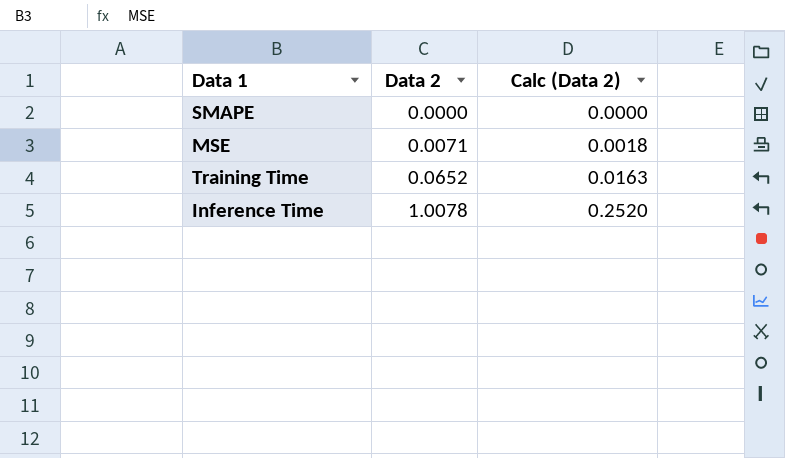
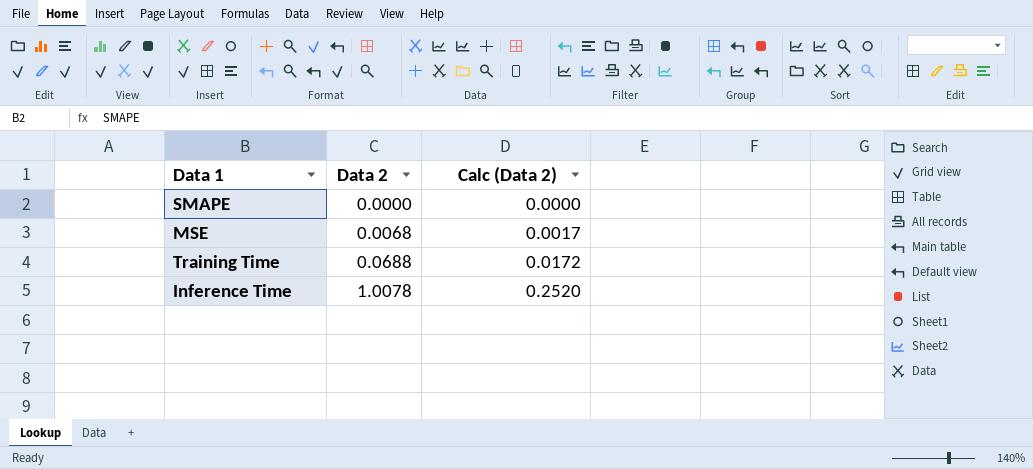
MSE | Data 2: 0.0071 -> 0.0068
MSE | Calc (Data 2): 0.0018 -> 0.0017
Training Time | Data 2: 0.0652 -> 0.0688
Training Time | Calc (Data 2): 0.0163 -> 0.0172

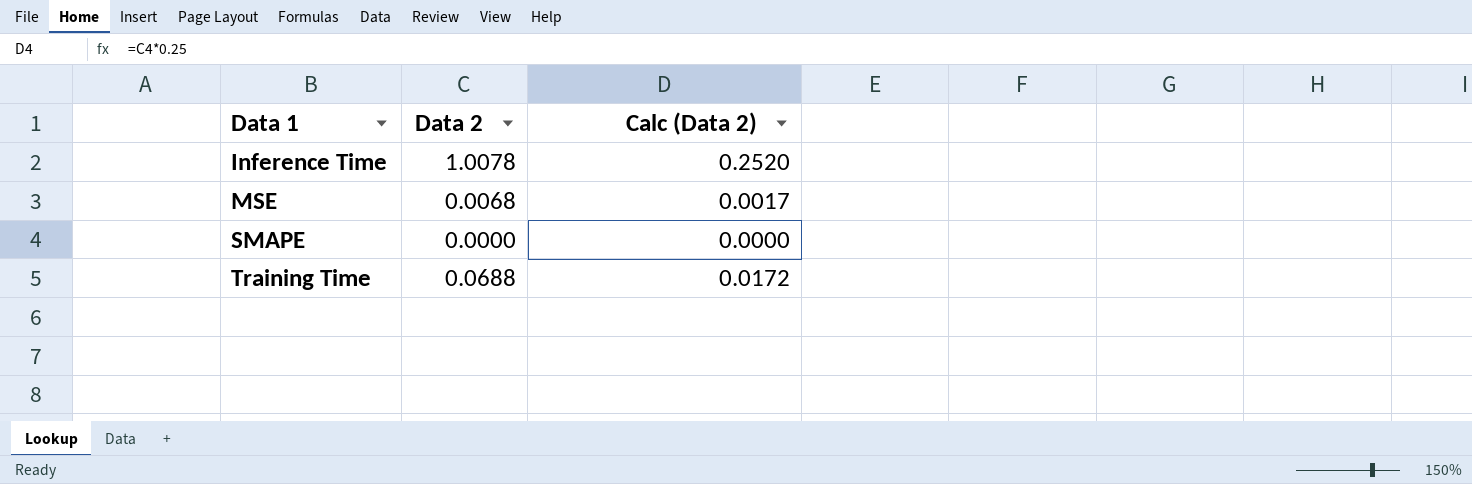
row order: Data 2 ascending -> Data 1 ascending

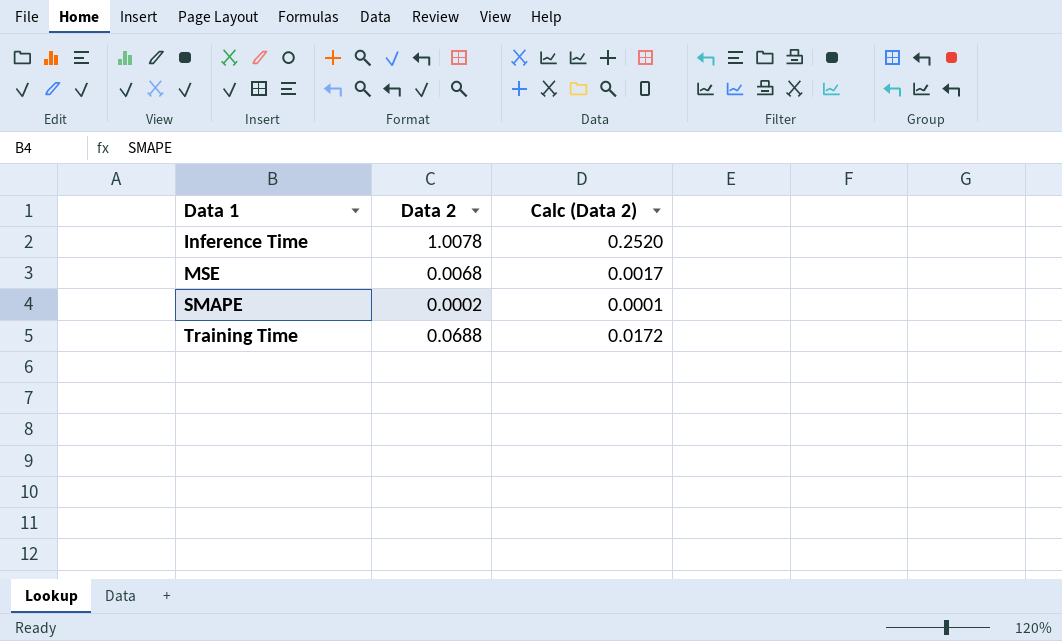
SMAPE | Data 2: 0.0000 -> 0.0002
SMAPE | Calc (Data 2): 0.0000 -> 0.0001

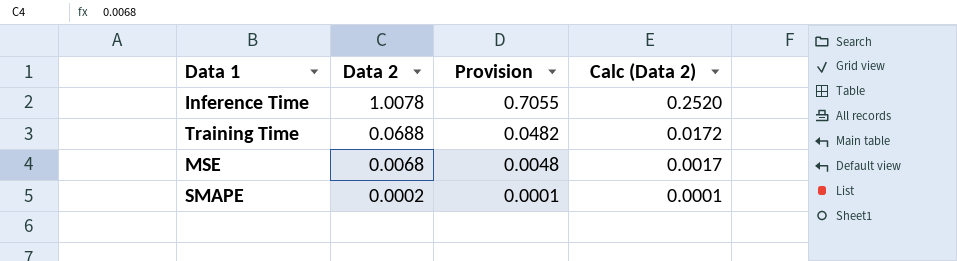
row order: Data 1 ascending -> Data 2 descending
column Provision | formula: none -> [Data 2] * 0.7

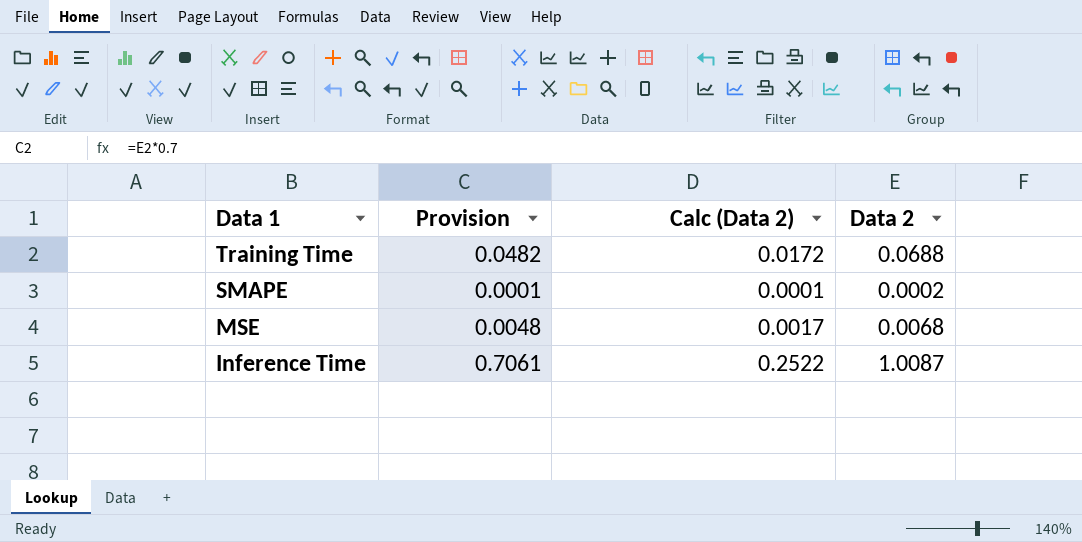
row order: Data 2 descending -> Data 1 descending
column Data 2 | position: 2 -> 4
Inference Time | Provision: 0.7055 -> 0.7061
Inference Time | Calc (Data 2): 0.2520 -> 0.2522
Inference Time | Data 2: 1.0078 -> 1.0087

